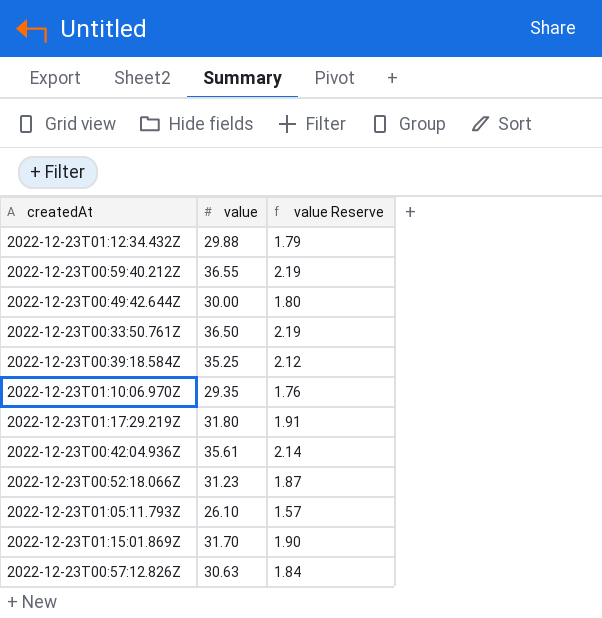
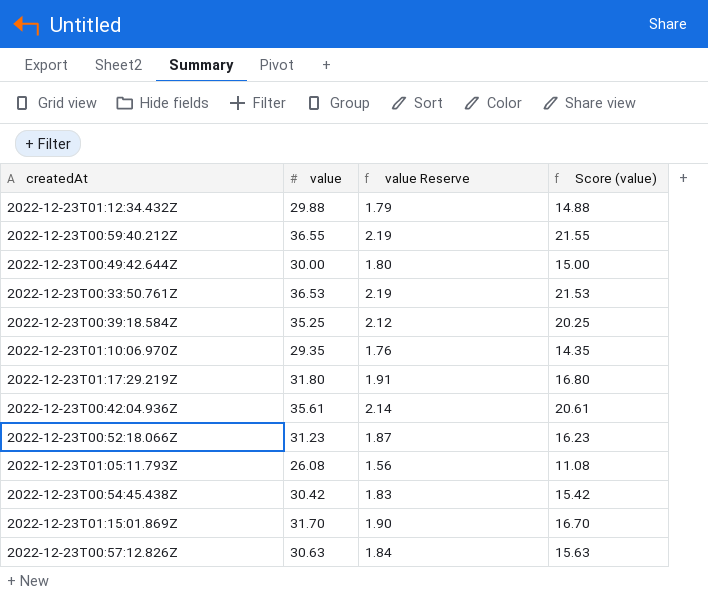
column Score (value) | formula: none -> [value] - 15
2022-12-23T00:33:50.761Z | value: 36.50 -> 36.53
2022-12-23T01:05:11.793Z | value: 26.10 -> 26.08
2022-12-23T01:05:11.793Z | value Reserve: 1.57 -> 1.56
row 2022-12-23T00:54:45.438Z: none -> 30.42 | 1.83 | 15.42

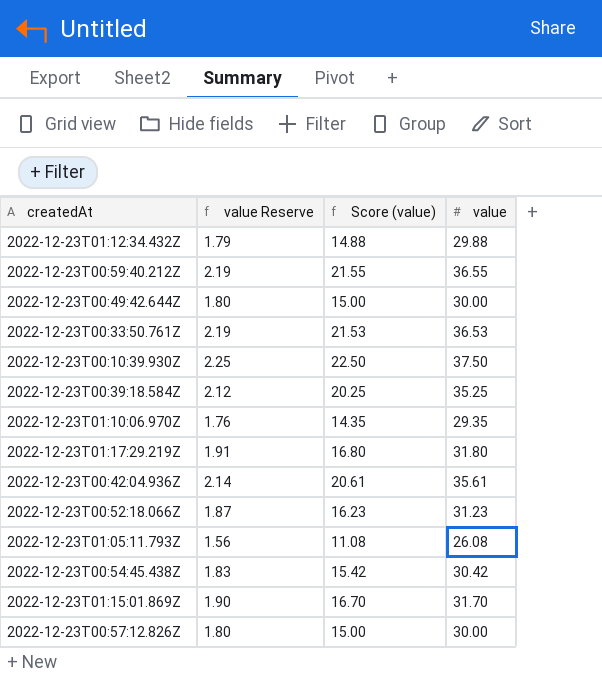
column value | position: 2 -> 4
row 2022-12-23T00:10:39.930Z: none -> 2.25 | 22.50 | 37.50
2022-12-23T00:57:12.826Z | value Reserve: 1.84 -> 1.80
2022-12-23T00:57:12.826Z | Score (value): 15.63 -> 15.00
2022-12-23T00:57:12.826Z | value: 30.63 -> 30.00

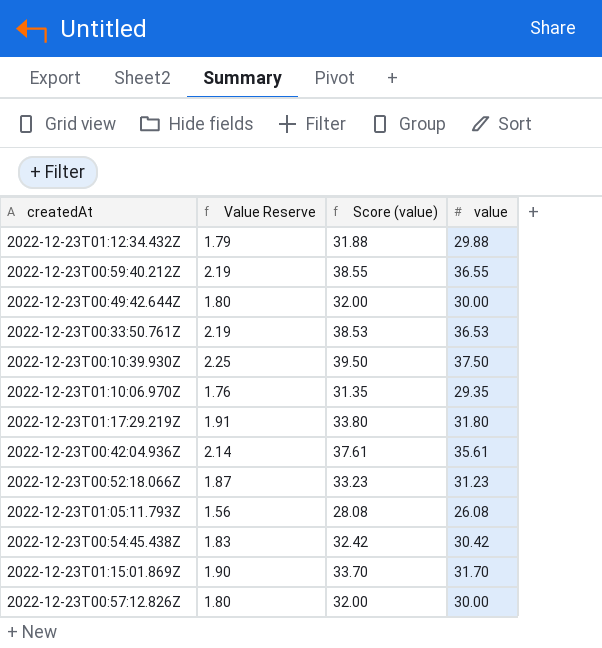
column name: value Reserve -> Value Reserve
column Score (value) | formula: [value] - 15 -> [value] + 2
row 2022-12-23T00:39:18.584Z: 2.12 | 20.25 | 35.25 -> none

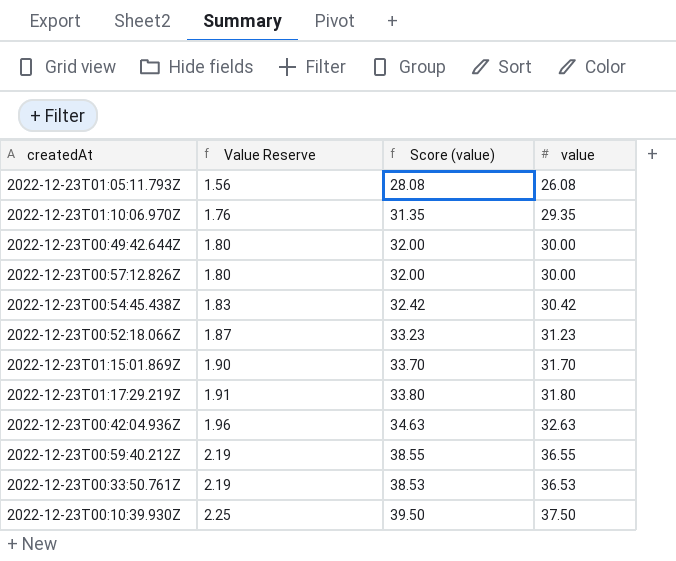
row order: none -> Value Reserve ascending
row 2022-12-23T01:12:34.432Z: 1.79 | 31.88 | 29.88 -> none
2022-12-23T00:42:04.936Z | Value Reserve: 2.14 -> 1.96
2022-12-23T00:42:04.936Z | Score (value): 37.61 -> 34.63
2022-12-23T00:42:04.936Z | value: 35.61 -> 32.63

